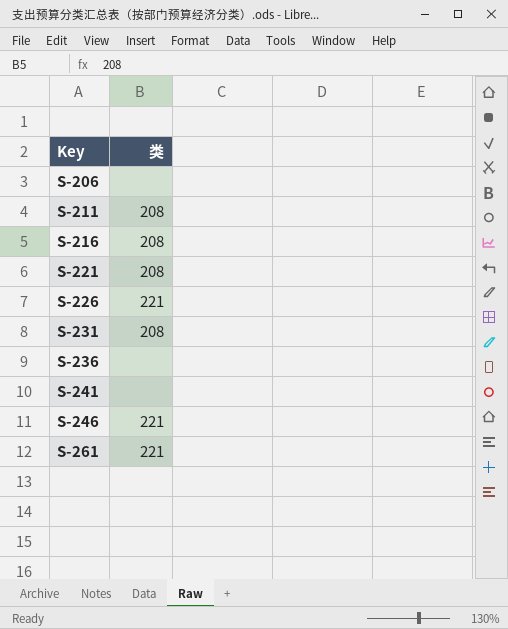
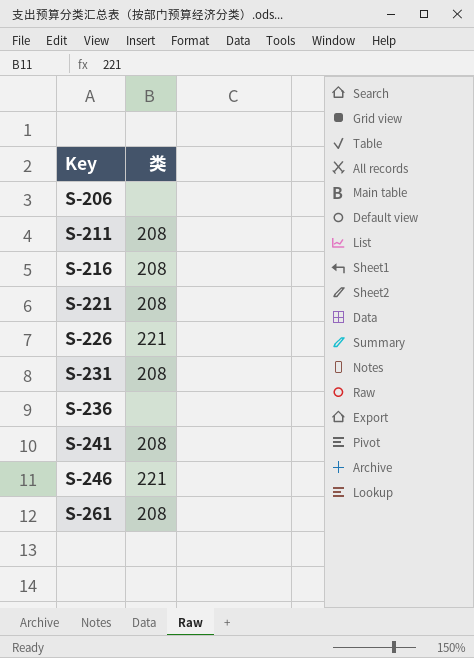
S-241 | 类: none -> 208
S-261 | 类: 221 -> 208

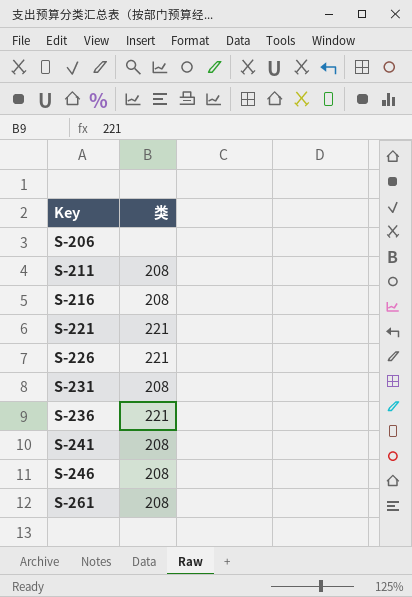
S-221 | 类: 208 -> 221
S-236 | 类: none -> 221
S-246 | 类: 221 -> 208

